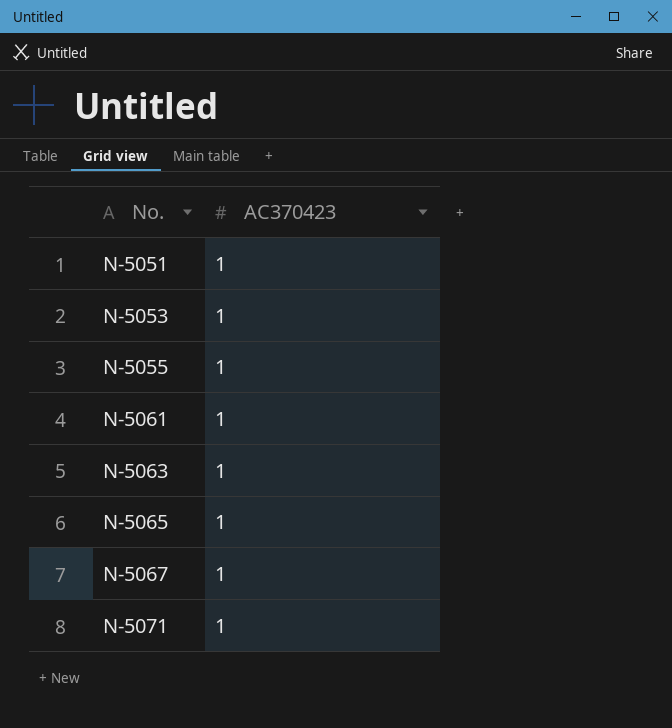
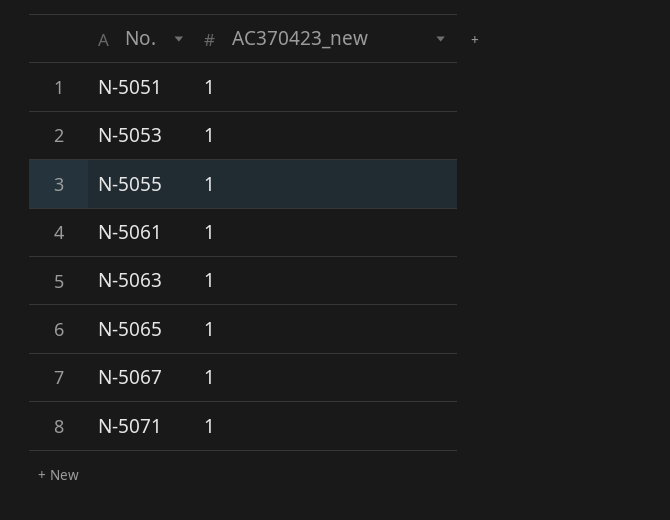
column name: AC370423 -> AC370423_new

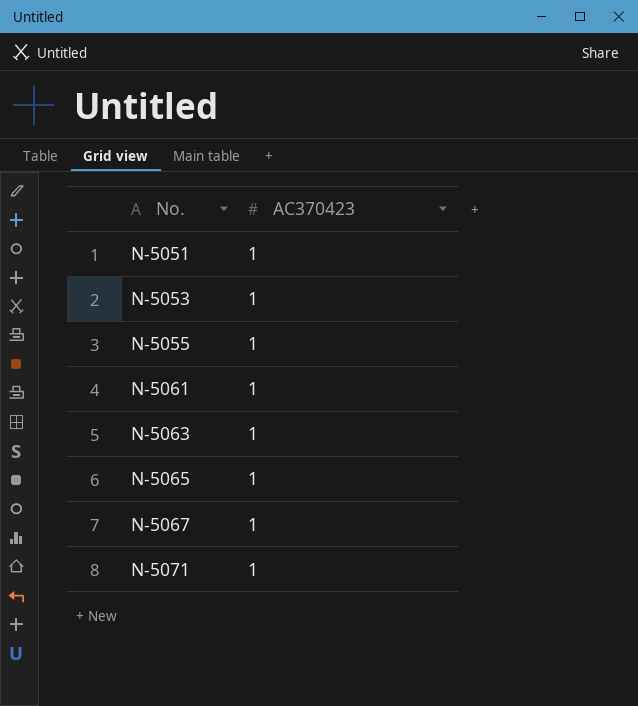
column name: AC370423_new -> AC370423

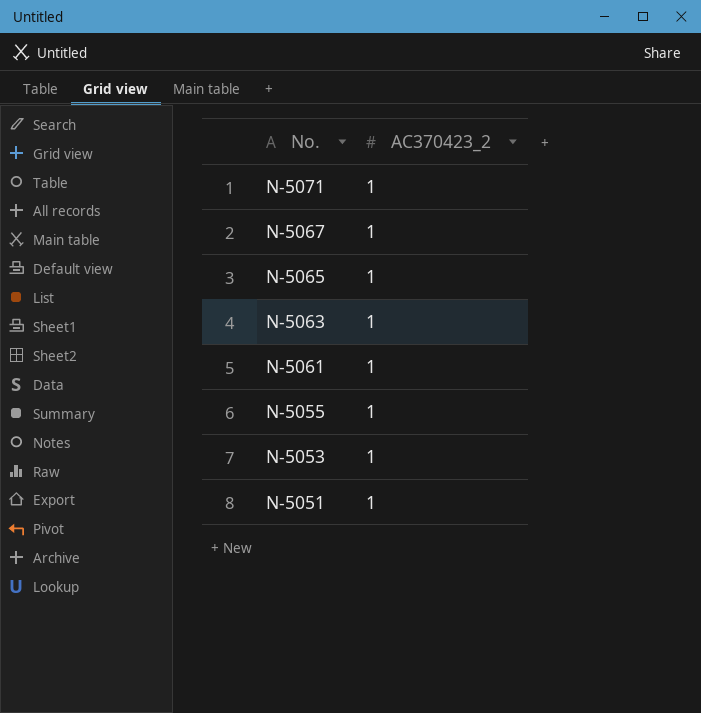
row order: No. ascending -> No. descending
column name: AC370423 -> AC370423_2

